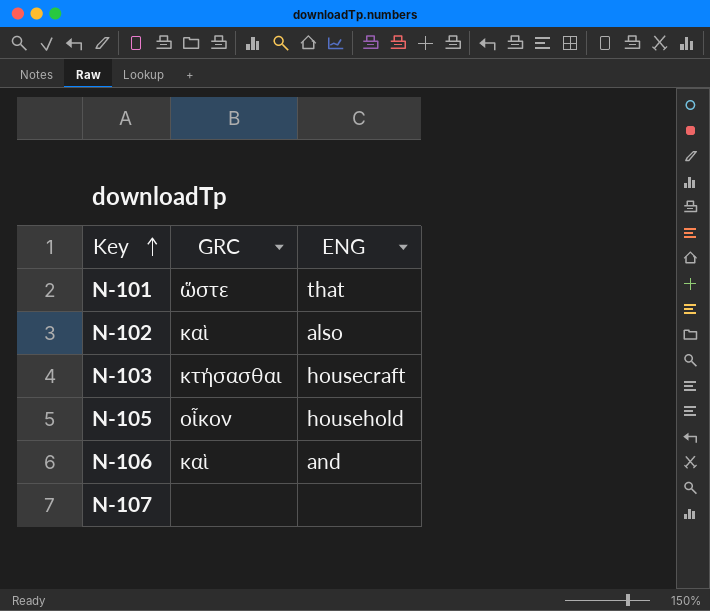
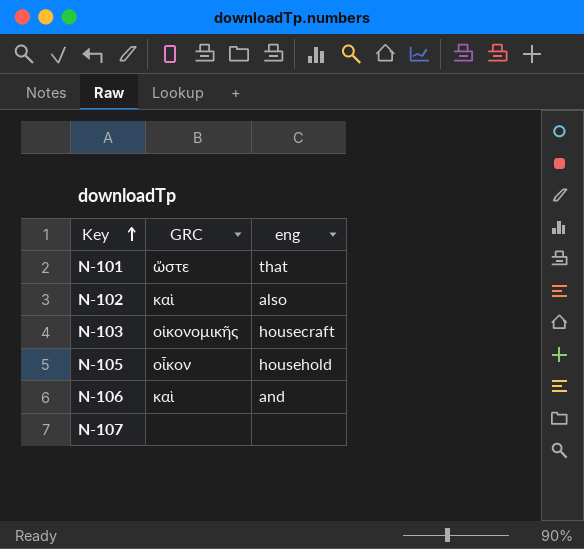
column name: ENG -> eng
N-103 | GRC: κτήσασθαι -> οἰκονομικῆς

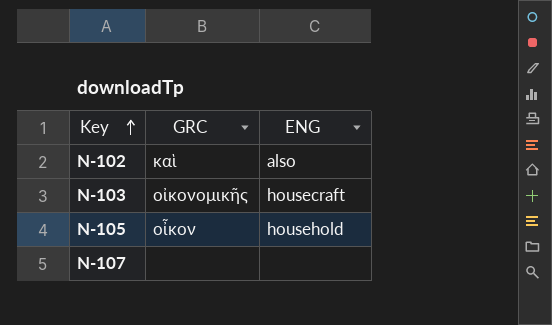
column name: eng -> ENG
row N-101: ὥστε | that -> none
row N-106: καὶ | and -> none

